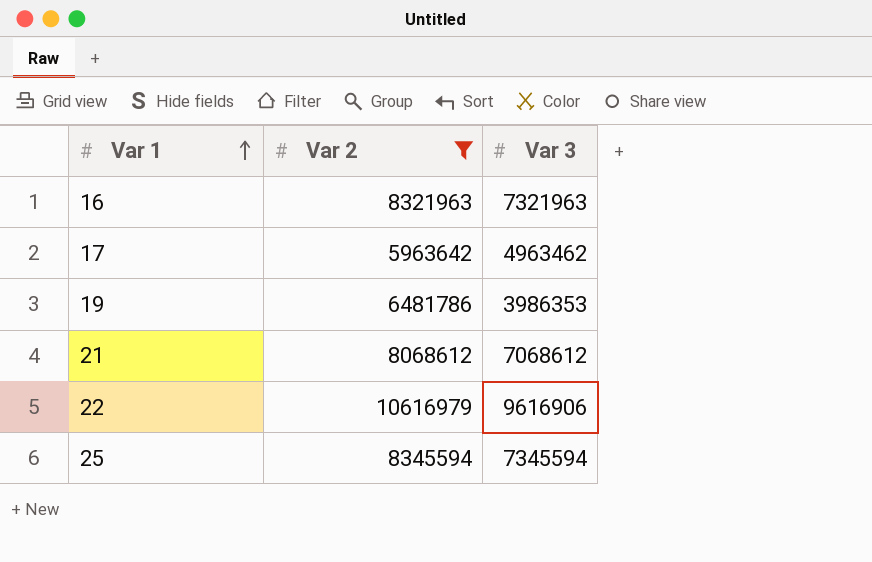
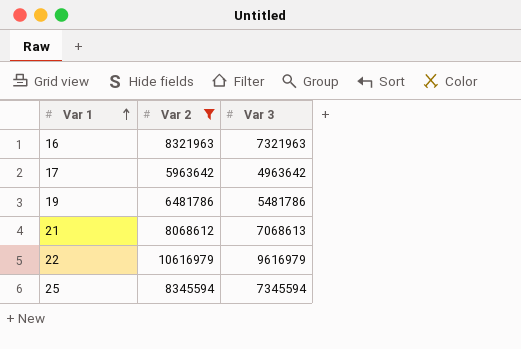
17 | Var 3: 4963462 -> 4963642
19 | Var 3: 3986353 -> 5481786
21 | Var 3: 7068612 -> 7068613
22 | Var 3: 9616906 -> 9616979

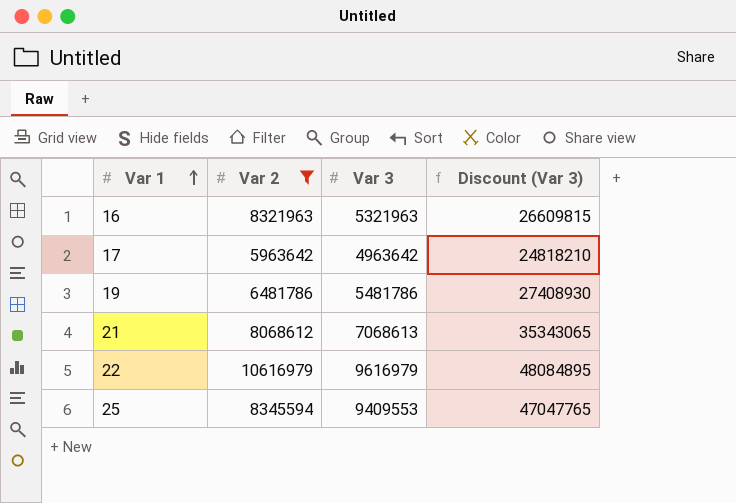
column Discount (Var 3) | formula: none -> [Var 3] * 5
16 | Var 3: 7321963 -> 5321963
25 | Var 3: 7345594 -> 9409553

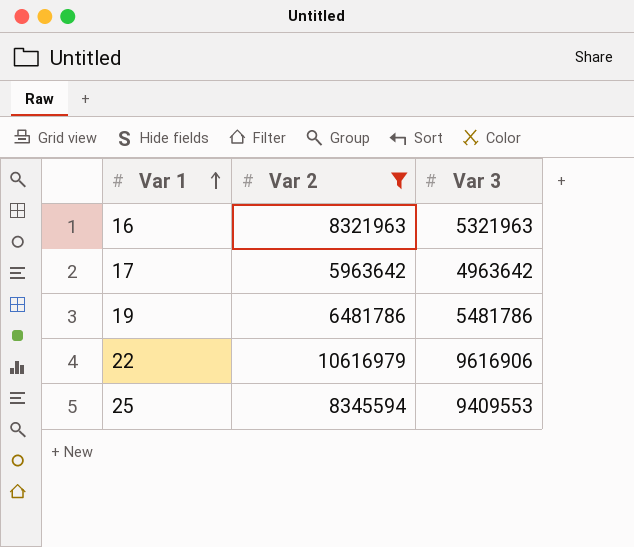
column Discount (Var 3) | formula: [Var 3] * 5 -> none
row 21: 8068612 | 7068613 | 35343065 -> none
22 | Var 3: 9616979 -> 9616906

